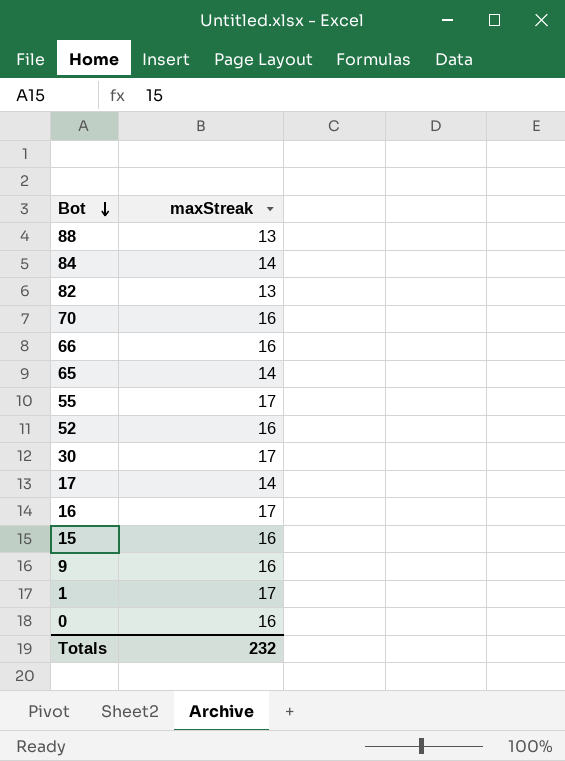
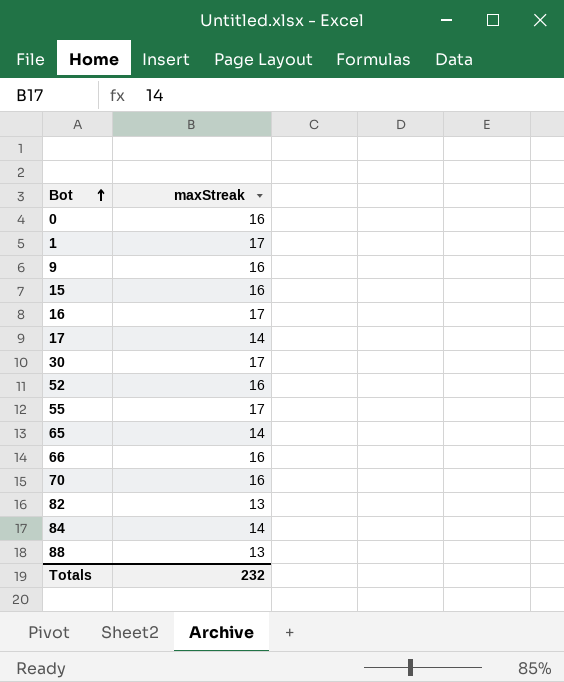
row order: Bot descending -> Bot ascending

